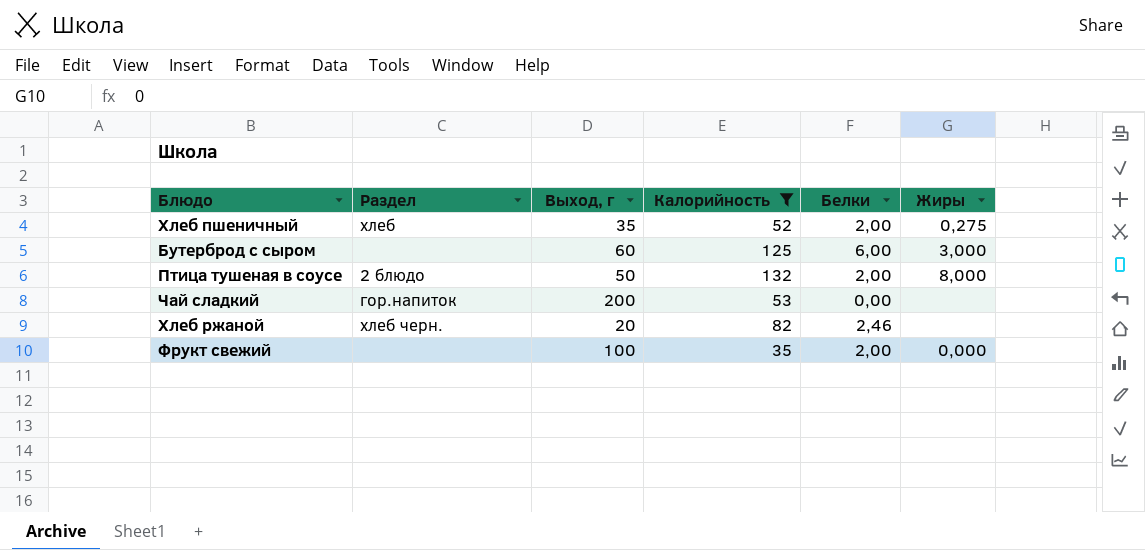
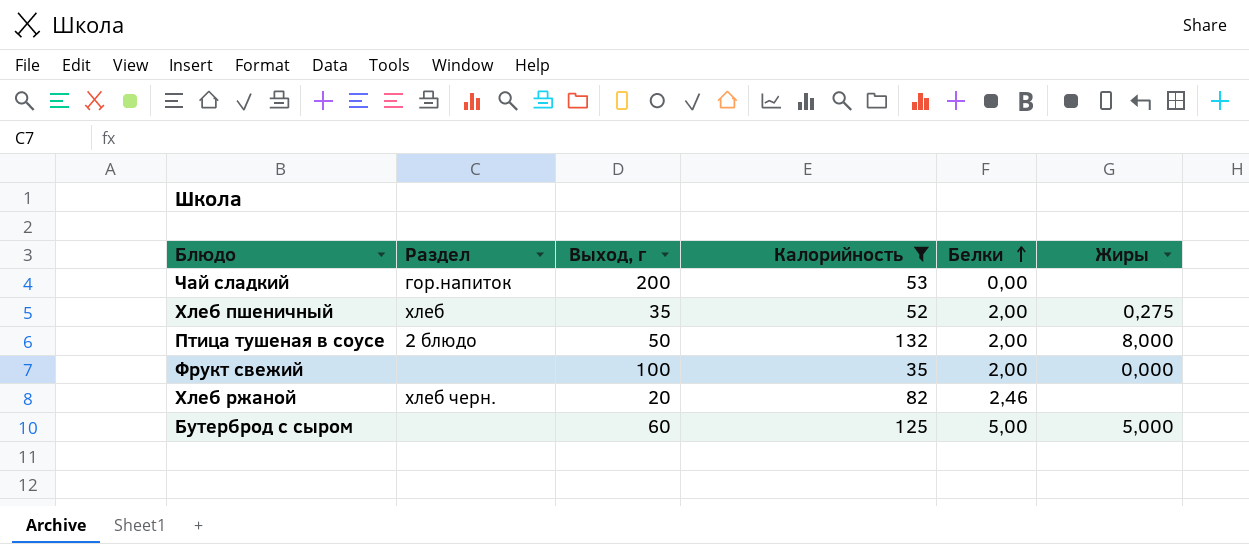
row order: none -> Белки ascending
Бутерброд с сыром | Белки: 6,00 -> 5,00
Бутерброд с сыром | Жиры: 3,000 -> 5,000

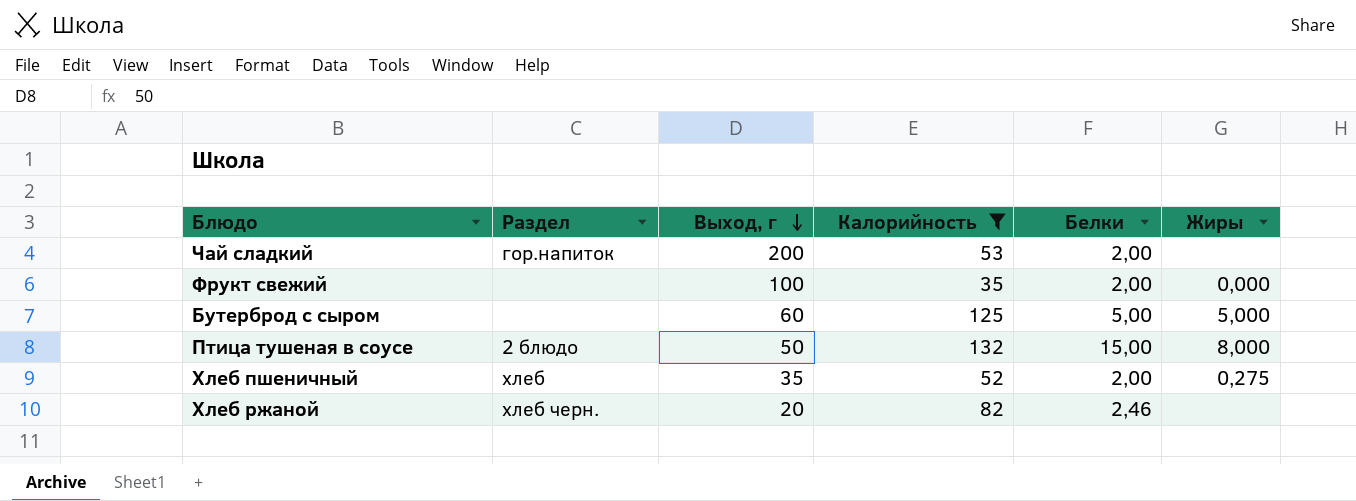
row order: Белки ascending -> Выход, г descending
Чай сладкий | Белки: 0,00 -> 2,00
Птица тушеная в соусе | Белки: 2,00 -> 15,00

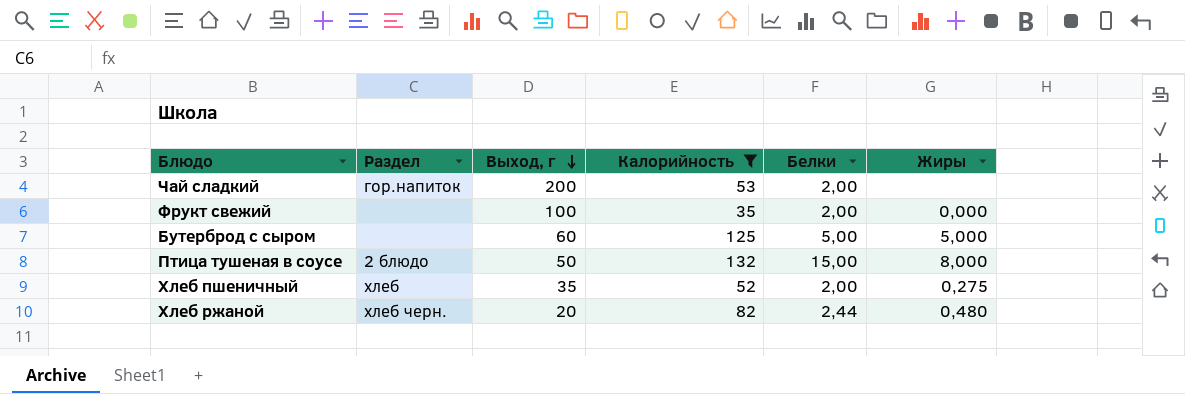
Хлеб ржаной | Белки: 2,46 -> 2,44
Хлеб ржаной | Жиры: none -> 0,480

